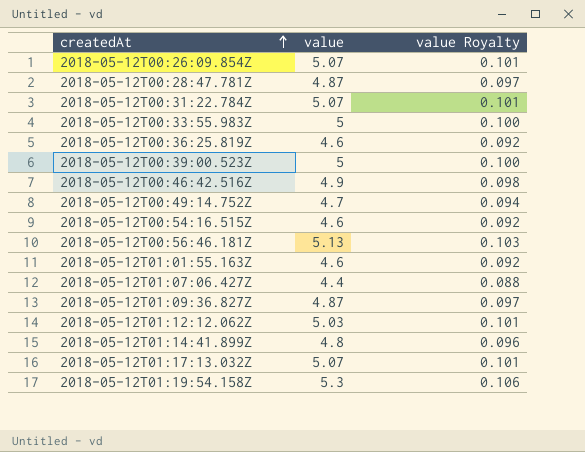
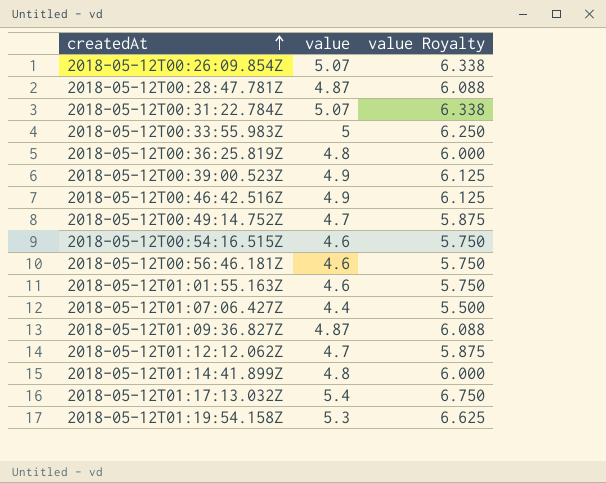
column value Royalty | formula: [value] * 0.02 -> [value] * 1.25
2018-05-12T00:36:25.819Z | value: 4.6 -> 4.8
2018-05-12T00:39:00.523Z | value: 5 -> 4.9
2018-05-12T00:56:46.181Z | value: 5.13 -> 4.6
2018-05-12T01:12:12.062Z | value: 5.03 -> 4.7
2018-05-12T01:17:13.032Z | value: 5.07 -> 5.4

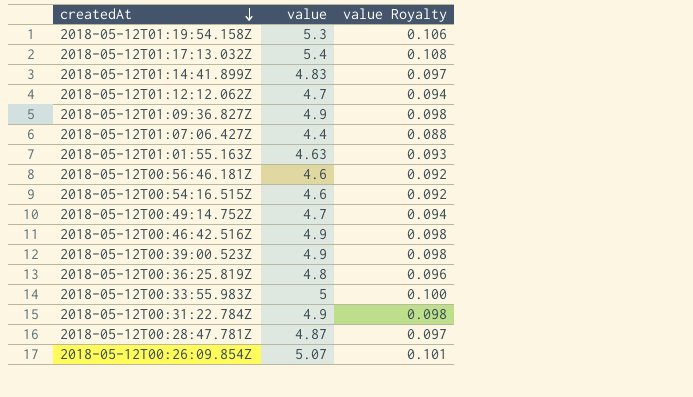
row order: createdAt ascending -> createdAt descending
column value Royalty | formula: [value] * 1.25 -> [value] * 0.02
2018-05-12T01:14:41.899Z | value: 4.8 -> 4.83
2018-05-12T01:09:36.827Z | value: 4.87 -> 4.9
2018-05-12T01:01:55.163Z | value: 4.6 -> 4.63
2018-05-12T00:31:22.784Z | value: 5.07 -> 4.9

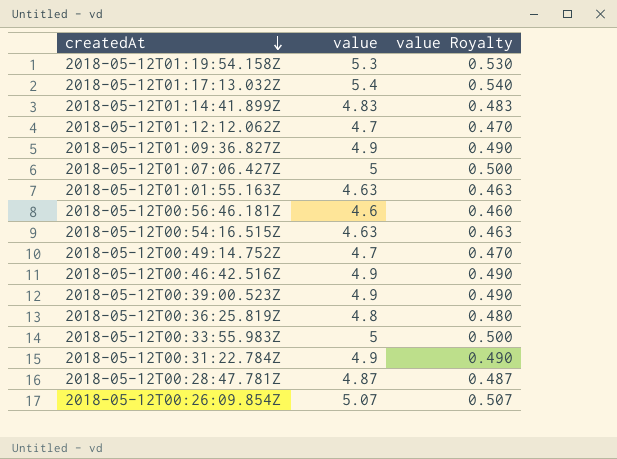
column value Royalty | formula: [value] * 0.02 -> [value] * 0.1
2018-05-12T01:07:06.427Z | value: 4.4 -> 5
2018-05-12T00:54:16.515Z | value: 4.6 -> 4.63

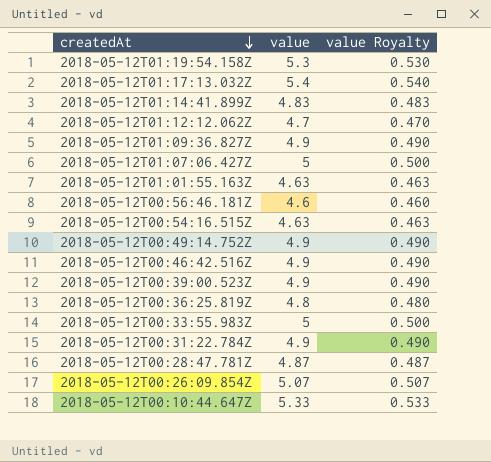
2018-05-12T00:49:14.752Z | value: 4.7 -> 4.9
2018-05-12T00:49:14.752Z | value Royalty: 0.470 -> 0.490
row 2018-05-12T00:10:44.647Z: none -> 5.33 | 0.533

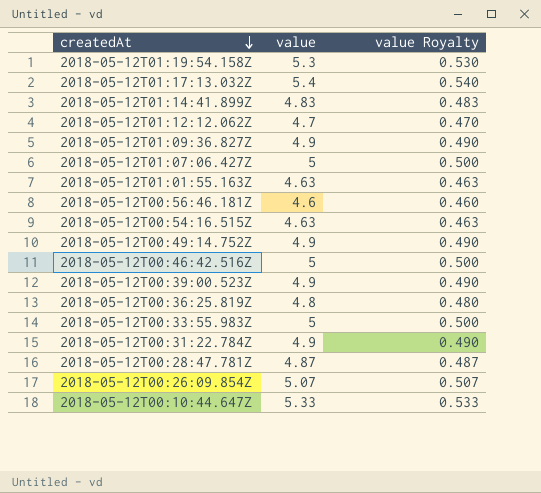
2018-05-12T00:46:42.516Z | value: 4.9 -> 5
2018-05-12T00:46:42.516Z | value Royalty: 0.490 -> 0.500

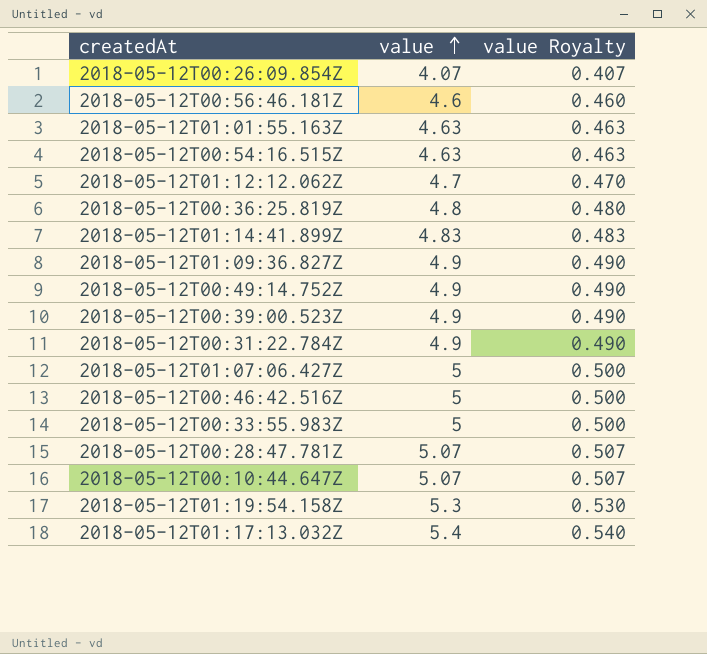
row order: createdAt descending -> value ascending
2018-05-12T00:26:09.854Z | value: 5.07 -> 4.07
2018-05-12T00:26:09.854Z | value Royalty: 0.507 -> 0.407
2018-05-12T00:28:47.781Z | value: 4.87 -> 5.07
2018-05-12T00:28:47.781Z | value Royalty: 0.487 -> 0.507
2018-05-12T00:10:44.647Z | value: 5.33 -> 5.07
2018-05-12T00:10:44.647Z | value Royalty: 0.533 -> 0.507

